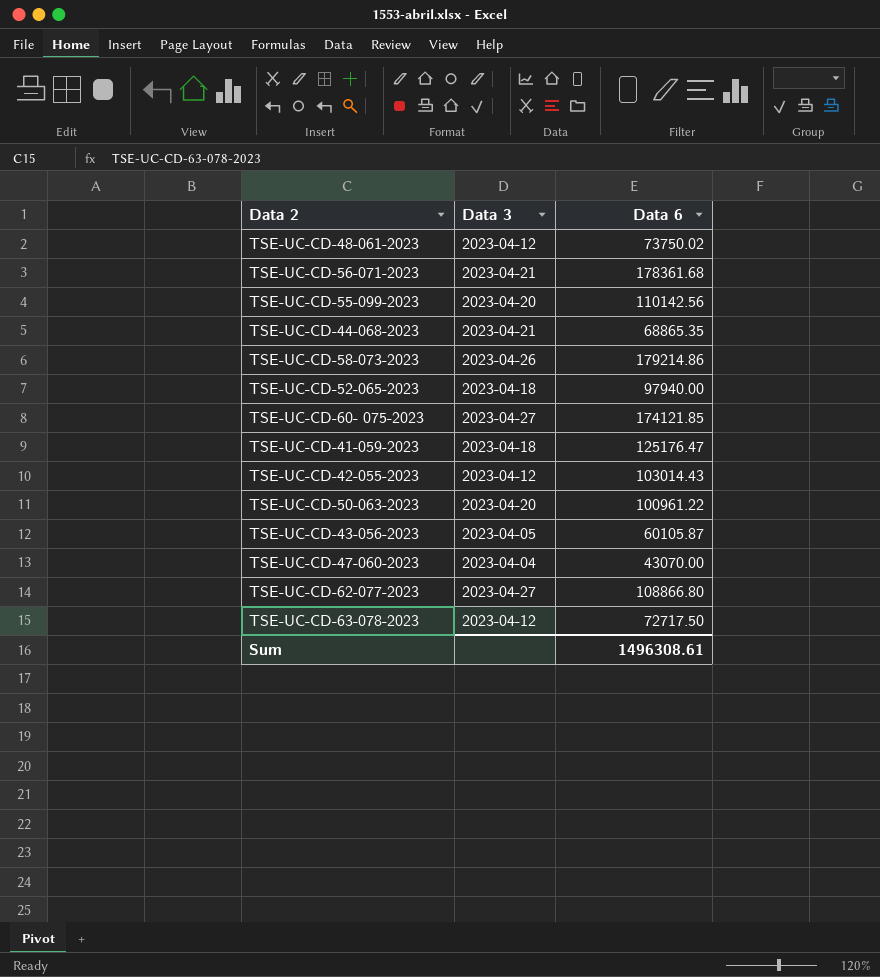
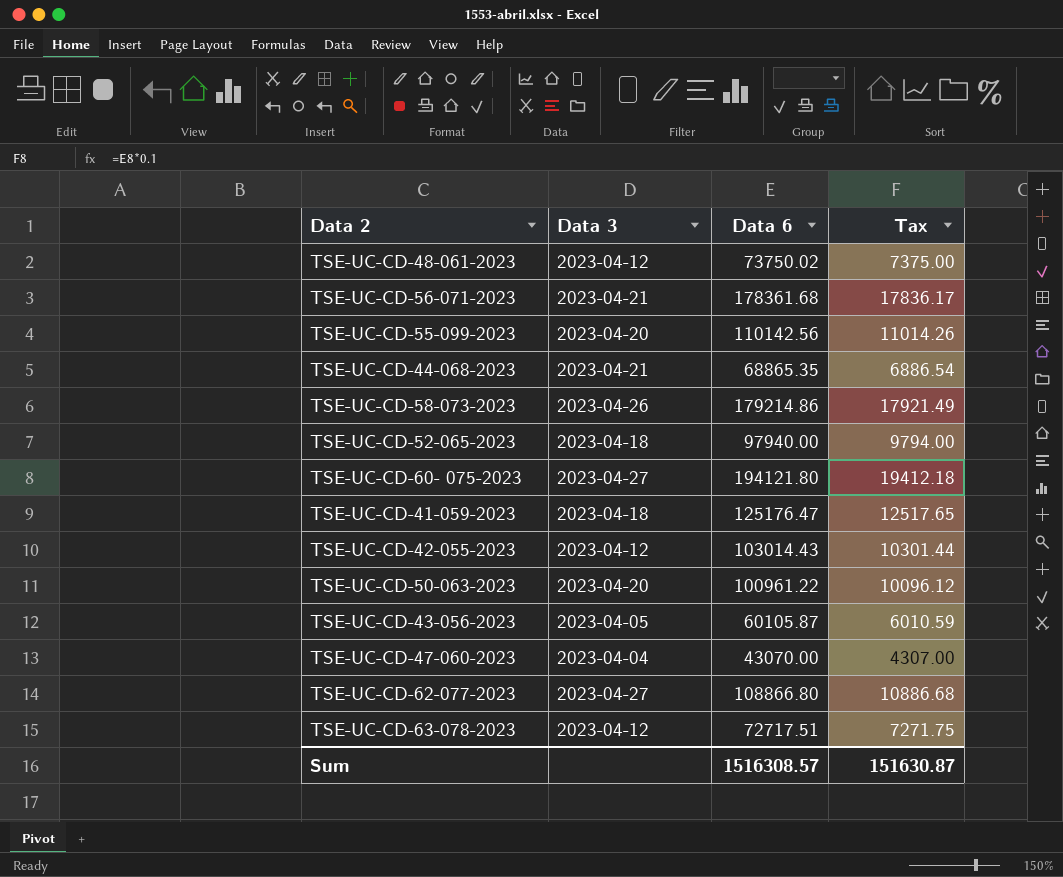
column Tax | formula: none -> [Data 6] * 0.1
TSE-UC-CD-60- 075-2023 | Data 6: 174121.85 -> 194121.80
TSE-UC-CD-63-078-2023 | Data 6: 72717.50 -> 72717.51
Sum | Data 6: 1496308.61 -> 1516308.57

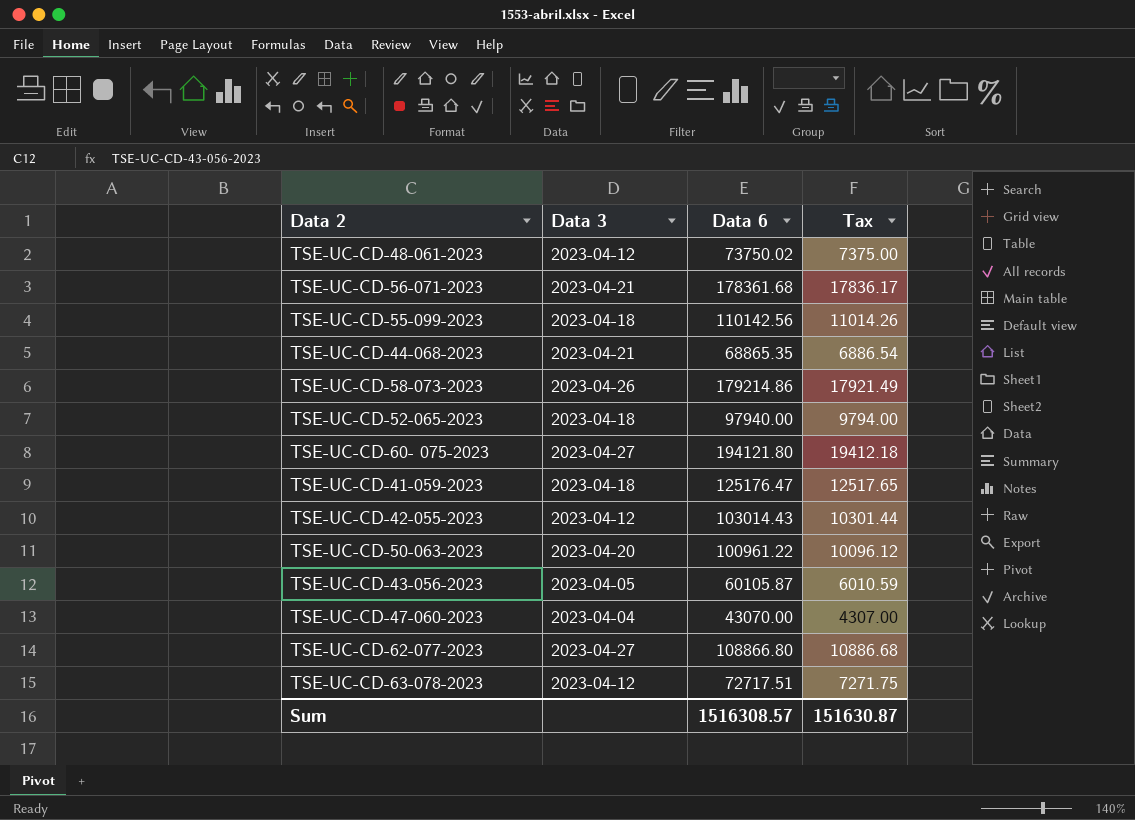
TSE-UC-CD-55-099-2023 | Data 3: 2023-04-20 -> 2023-04-18

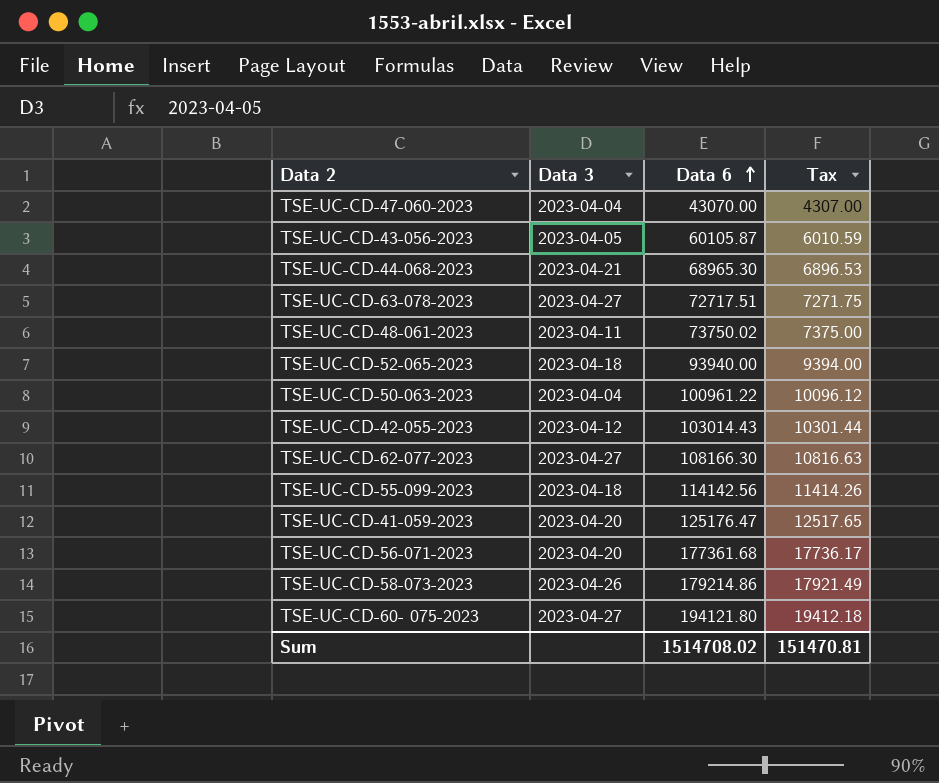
row order: none -> Data 6 ascending
TSE-UC-CD-44-068-2023 | Data 6: 68865.35 -> 68965.30
TSE-UC-CD-44-068-2023 | Tax: 6886.54 -> 6896.53
TSE-UC-CD-63-078-2023 | Data 3: 2023-04-12 -> 2023-04-27
TSE-UC-CD-48-061-2023 | Data 3: 2023-04-12 -> 2023-04-11
TSE-UC-CD-52-065-2023 | Data 6: 97940.00 -> 93940.00
TSE-UC-CD-52-065-2023 | Tax: 9794.00 -> 9394.00
TSE-UC-CD-50-063-2023 | Data 3: 2023-04-20 -> 2023-04-04
TSE-UC-CD-62-077-2023 | Data 6: 108866.80 -> 108166.30
TSE-UC-CD-62-077-2023 | Tax: 10886.68 -> 10816.63
TSE-UC-CD-55-099-2023 | Data 6: 110142.56 -> 114142.56
TSE-UC-CD-55-099-2023 | Tax: 11014.26 -> 11414.26
TSE-UC-CD-41-059-2023 | Data 3: 2023-04-18 -> 2023-04-20
TSE-UC-CD-56-071-2023 | Data 3: 2023-04-21 -> 2023-04-20
TSE-UC-CD-56-071-2023 | Data 6: 178361.68 -> 177361.68
TSE-UC-CD-56-071-2023 | Tax: 17836.17 -> 17736.17
Sum | Data 6: 1516308.57 -> 1514708.02
Sum | Tax: 151630.87 -> 151470.81

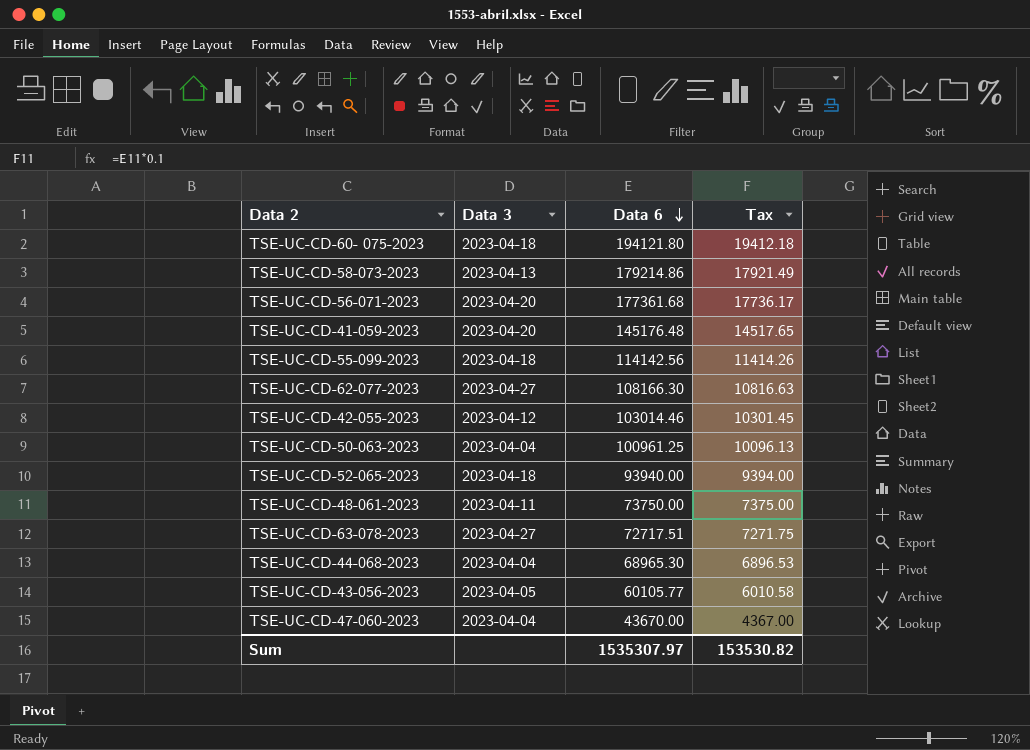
row order: Data 6 ascending -> Data 6 descending
TSE-UC-CD-60- 075-2023 | Data 3: 2023-04-27 -> 2023-04-18
TSE-UC-CD-58-073-2023 | Data 3: 2023-04-26 -> 2023-04-13
TSE-UC-CD-41-059-2023 | Data 6: 125176.47 -> 145176.48
TSE-UC-CD-41-059-2023 | Tax: 12517.65 -> 14517.65
TSE-UC-CD-42-055-2023 | Data 6: 103014.43 -> 103014.46
TSE-UC-CD-42-055-2023 | Tax: 10301.44 -> 10301.45
TSE-UC-CD-50-063-2023 | Data 6: 100961.22 -> 100961.25
TSE-UC-CD-50-063-2023 | Tax: 10096.12 -> 10096.13
TSE-UC-CD-48-061-2023 | Data 6: 73750.02 -> 73750.00
TSE-UC-CD-44-068-2023 | Data 3: 2023-04-21 -> 2023-04-04
TSE-UC-CD-43-056-2023 | Data 6: 60105.87 -> 60105.77
TSE-UC-CD-43-056-2023 | Tax: 6010.59 -> 6010.58
TSE-UC-CD-47-060-2023 | Data 6: 43070.00 -> 43670.00
TSE-UC-CD-47-060-2023 | Tax: 4307.00 -> 4367.00
Sum | Data 6: 1514708.02 -> 1535307.97
Sum | Tax: 151470.81 -> 153530.82

